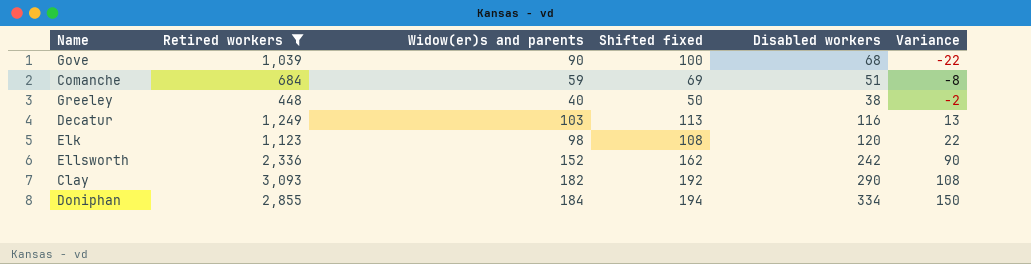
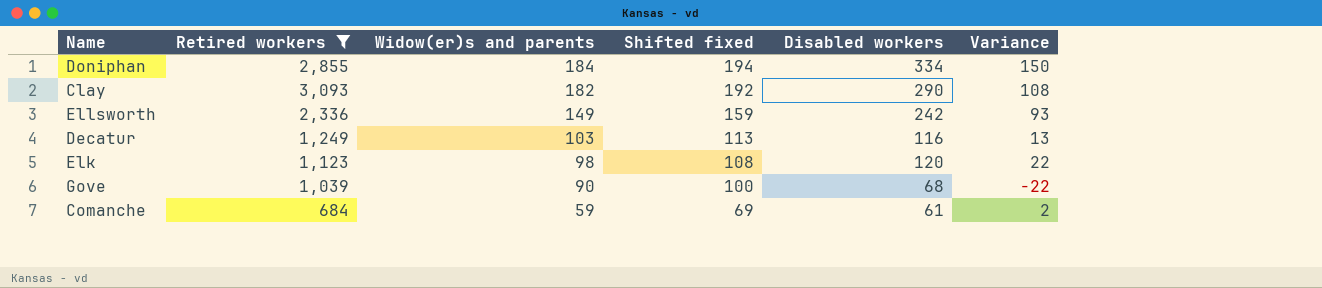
row order: Variance ascending -> Widow(er)s and parents descending
row Greeley: 448 | 40 | 50 | 38 | -2 -> none
Ellsworth | Widow(er)s and parents: 152 -> 149
Ellsworth | Shifted fixed: 162 -> 159
Ellsworth | Variance: 90 -> 93
Comanche | Disabled workers: 51 -> 61
Comanche | Variance: -8 -> 2

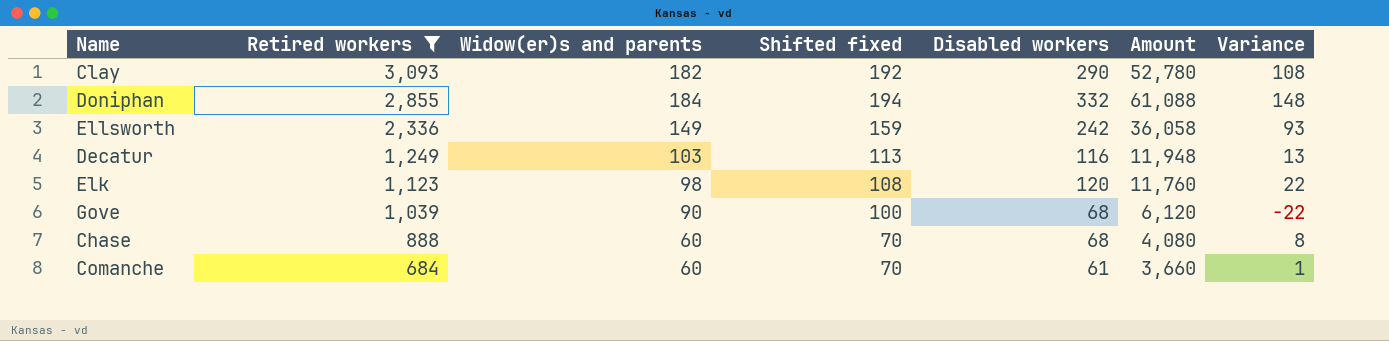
row order: Widow(er)s and parents descending -> Retired workers descending
column Amount | formula: none -> [Widow(er)s and parents] * [Disabled workers]
Doniphan | Disabled workers: 334 -> 332
Doniphan | Variance: 150 -> 148
row Chase: none -> 888 | 60 | 70 | 68 | 4,080 | 8
Comanche | Widow(er)s and parents: 59 -> 60
Comanche | Shifted fixed: 69 -> 70
Comanche | Variance: 2 -> 1

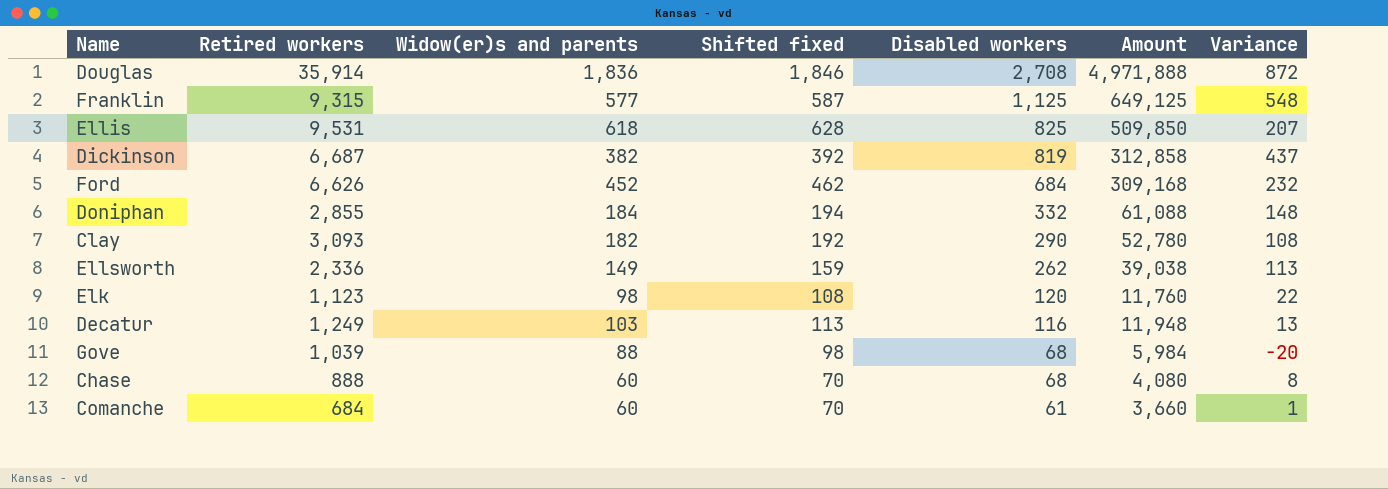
filter: Retired workers <= 3,093 -> none
row order: Retired workers descending -> Disabled workers descending
Ellsworth | Disabled workers: 242 -> 262
Ellsworth | Amount: 36,058 -> 39,038
Ellsworth | Variance: 93 -> 113
Gove | Widow(er)s and parents: 90 -> 88
Gove | Shifted fixed: 100 -> 98
Gove | Amount: 6,120 -> 5,984
Gove | Variance: -22 -> -20

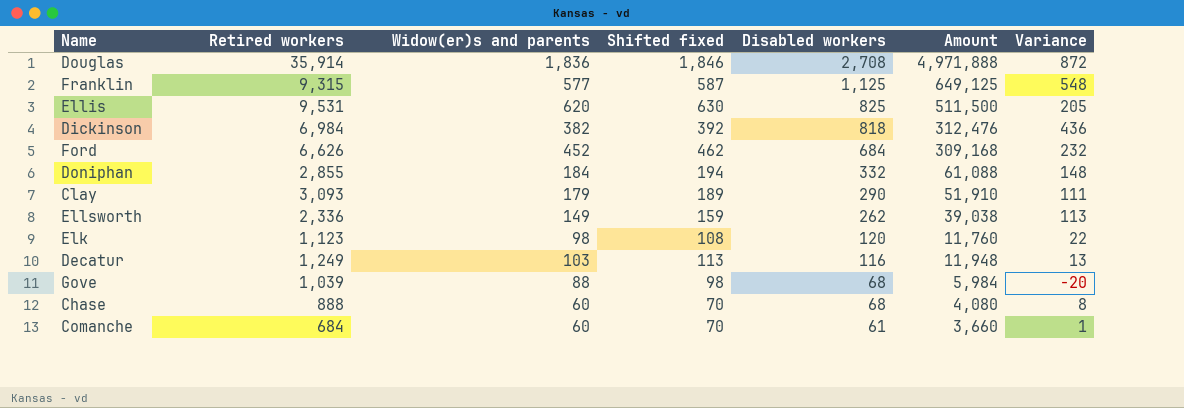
Ellis | Widow(er)s and parents: 618 -> 620
Ellis | Shifted fixed: 628 -> 630
Ellis | Amount: 509,850 -> 511,500
Ellis | Variance: 207 -> 205
Dickinson | Retired workers: 6,687 -> 6,984
Dickinson | Disabled workers: 819 -> 818
Dickinson | Amount: 312,858 -> 312,476
Dickinson | Variance: 437 -> 436
Clay | Widow(er)s and parents: 182 -> 179
Clay | Shifted fixed: 192 -> 189
Clay | Amount: 52,780 -> 51,910
Clay | Variance: 108 -> 111

